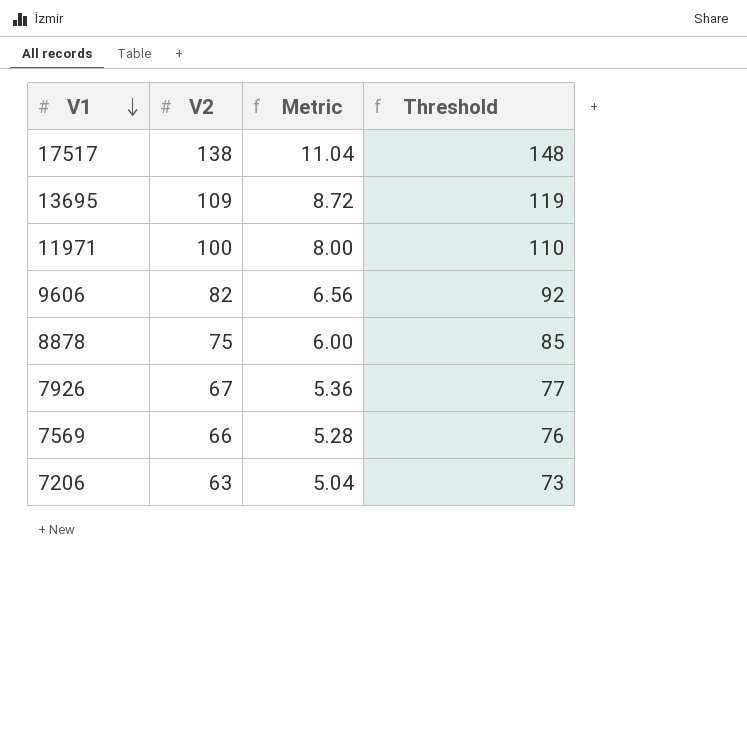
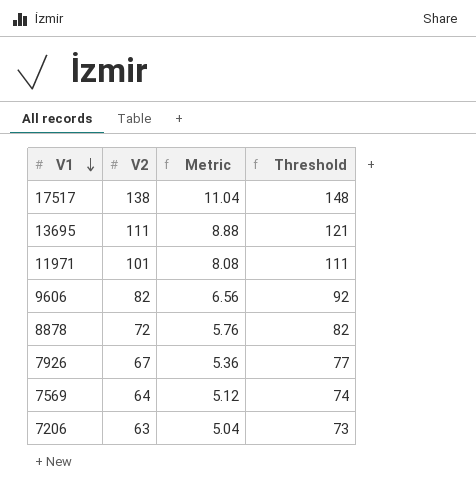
13695 | V2: 109 -> 111
13695 | Metric: 8.72 -> 8.88
13695 | Threshold: 119 -> 121
11971 | V2: 100 -> 101
11971 | Metric: 8.00 -> 8.08
11971 | Threshold: 110 -> 111
8878 | V2: 75 -> 72
8878 | Metric: 6.00 -> 5.76
8878 | Threshold: 85 -> 82
7569 | V2: 66 -> 64
7569 | Metric: 5.28 -> 5.12
7569 | Threshold: 76 -> 74

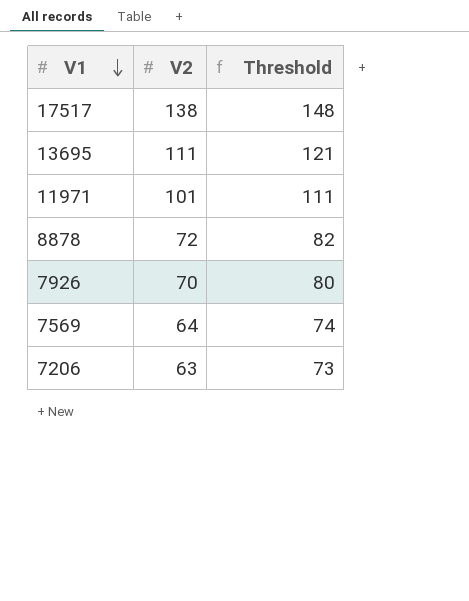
column Metric | formula: [V2] * 0.08 -> none
row 9606: 82 | 6.56 | 92 -> none
7926 | V2: 67 -> 70
7926 | Threshold: 77 -> 80

